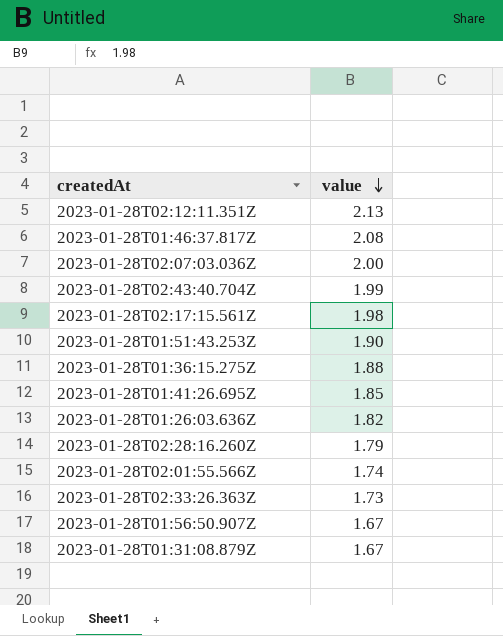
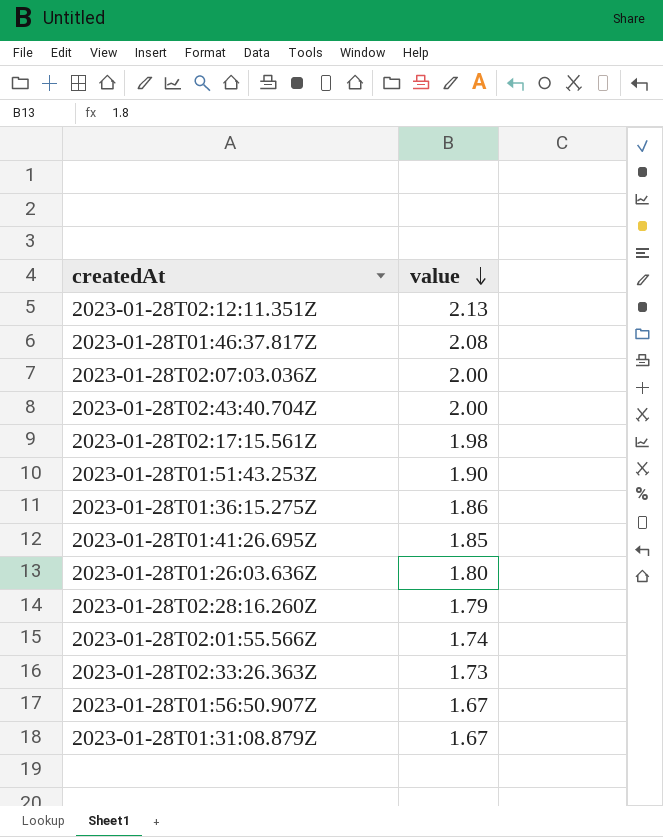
2023-01-28T02:43:40.704Z | value: 1.99 -> 2.00
2023-01-28T01:36:15.275Z | value: 1.88 -> 1.86
2023-01-28T01:26:03.636Z | value: 1.82 -> 1.80

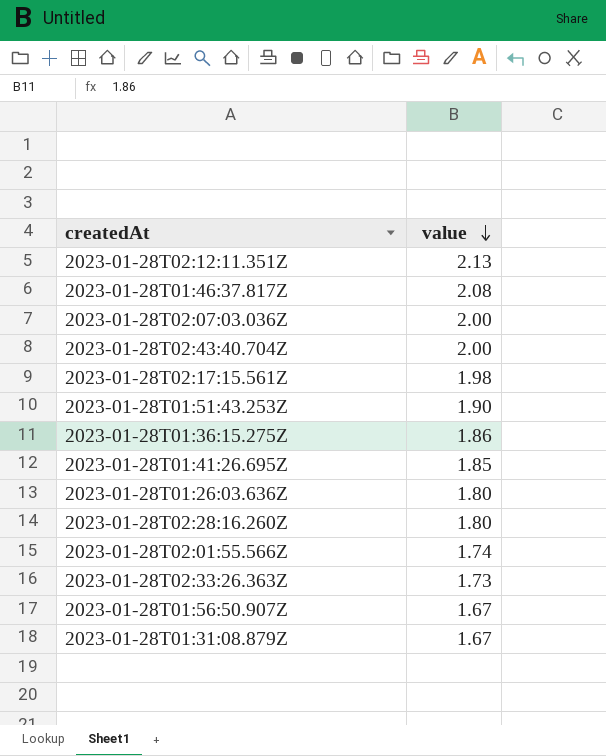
2023-01-28T02:28:16.260Z | value: 1.79 -> 1.80

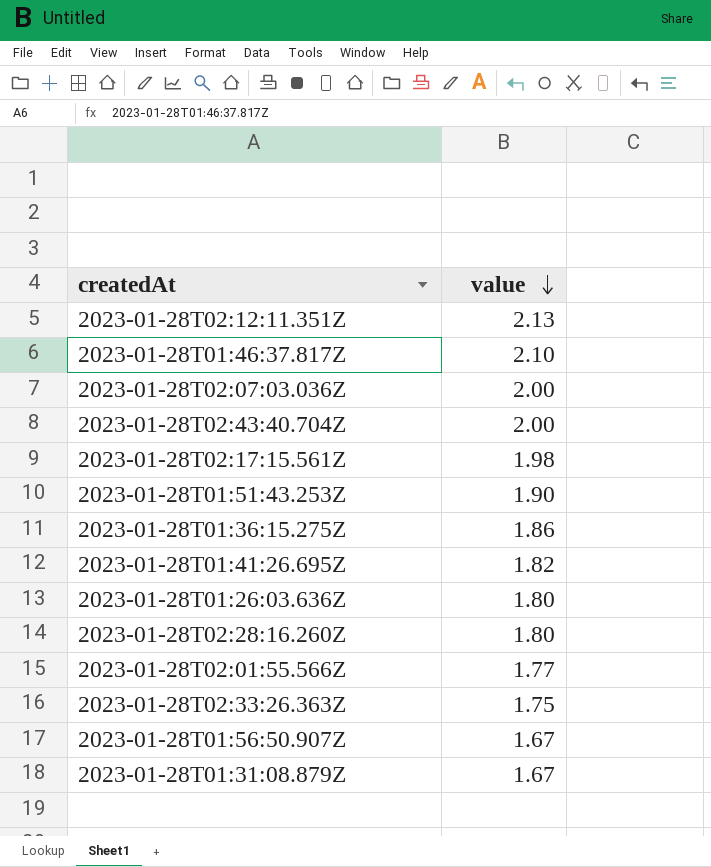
2023-01-28T01:46:37.817Z | value: 2.08 -> 2.10
2023-01-28T01:41:26.695Z | value: 1.85 -> 1.82
2023-01-28T02:01:55.566Z | value: 1.74 -> 1.77
2023-01-28T02:33:26.363Z | value: 1.73 -> 1.75

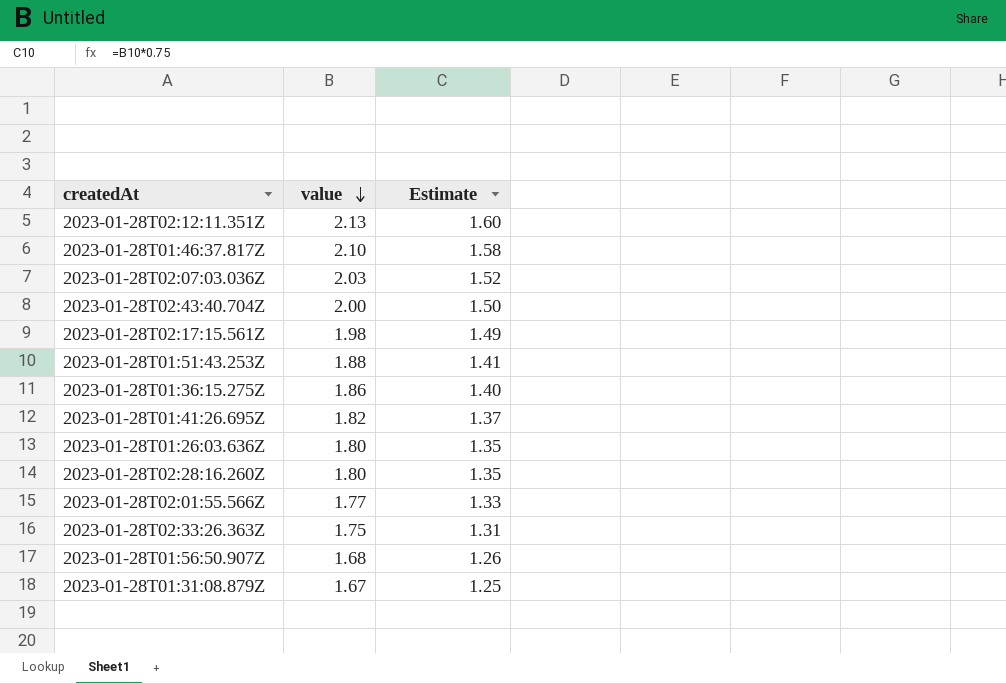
column Estimate | formula: none -> [value] * 0.75
2023-01-28T02:07:03.036Z | value: 2.00 -> 2.03
2023-01-28T01:51:43.253Z | value: 1.90 -> 1.88
2023-01-28T01:56:50.907Z | value: 1.67 -> 1.68

